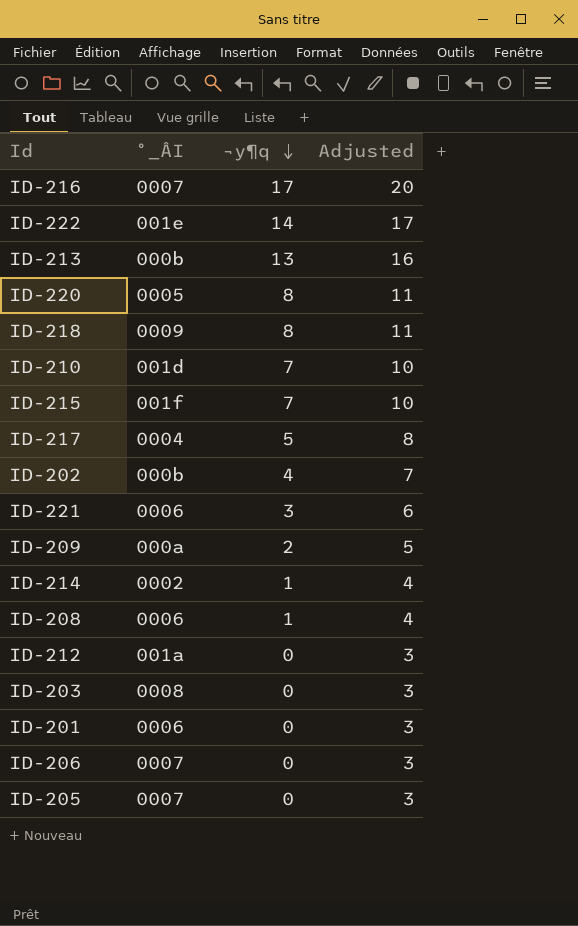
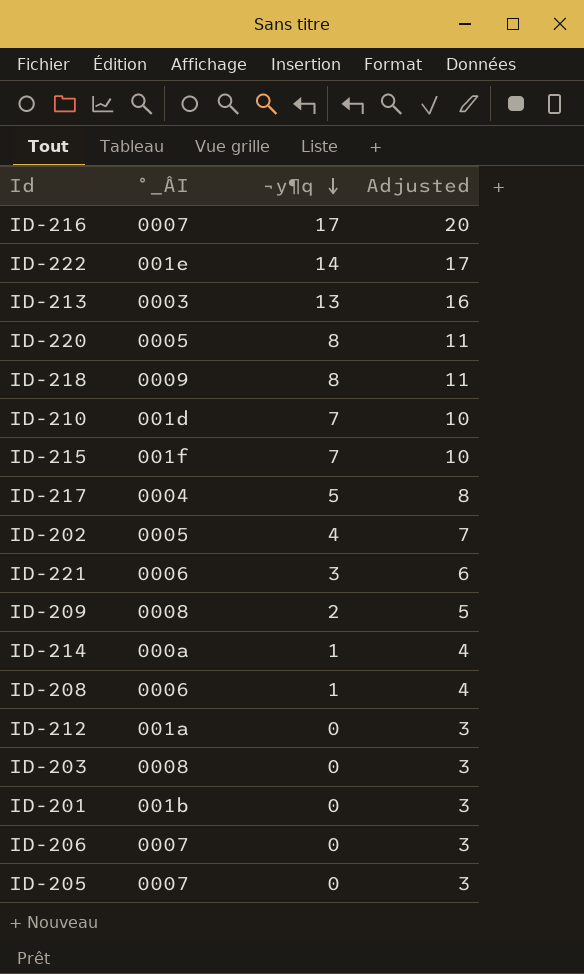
ID-213 | °_ÂI: 000b -> 0003
ID-202 | °_ÂI: 000b -> 0005
ID-209 | °_ÂI: 000a -> 0008
ID-214 | °_ÂI: 0002 -> 000a
ID-201 | °_ÂI: 0006 -> 001b

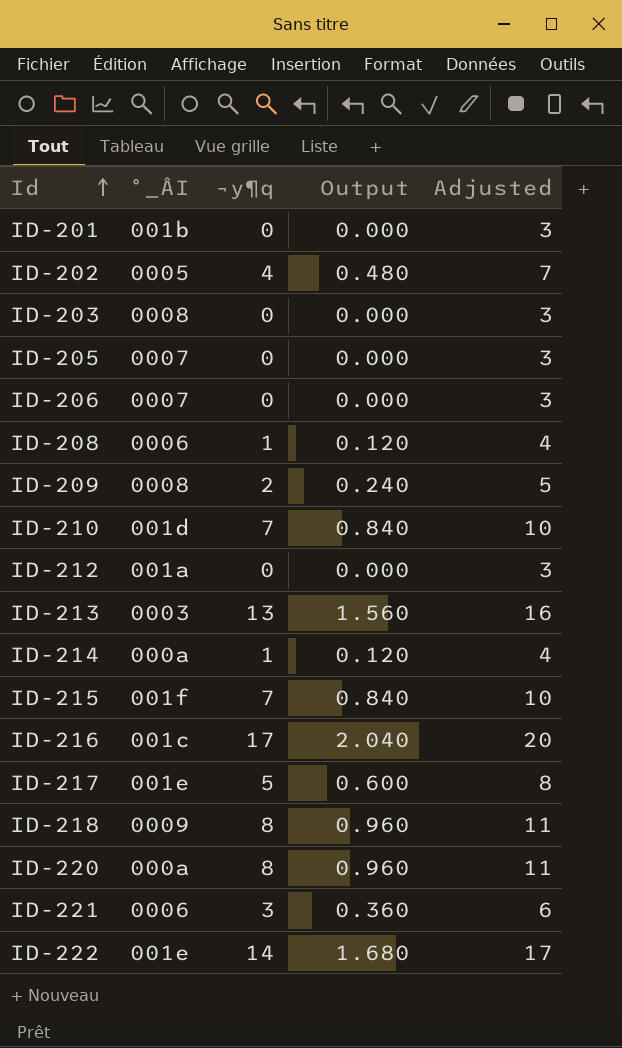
row order: ¬y¶q descending -> Id ascending
column Output | formula: none -> [¬y¶q] * 0.12
ID-216 | °_ÂI: 0007 -> 001c
ID-217 | °_ÂI: 0004 -> 001e
ID-220 | °_ÂI: 0005 -> 000a

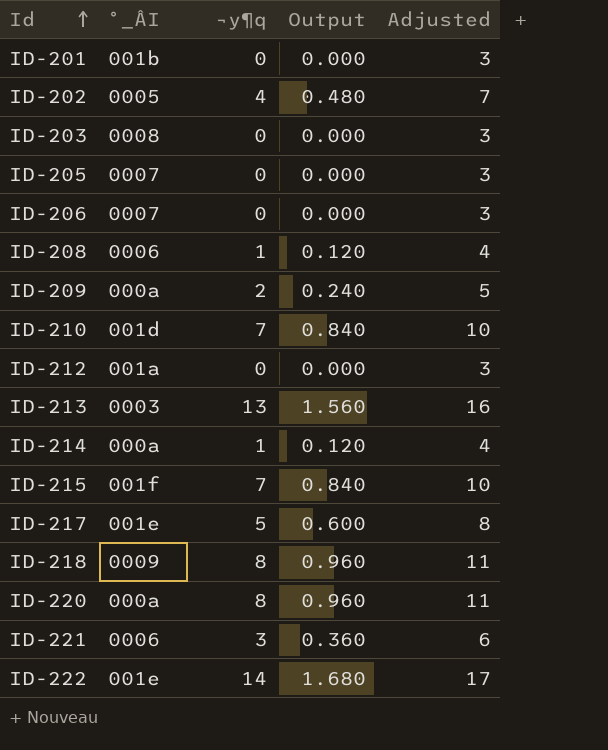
row ID-216: 001c | 17 | 2.040 | 20 -> none
ID-209 | °_ÂI: 0008 -> 000a

